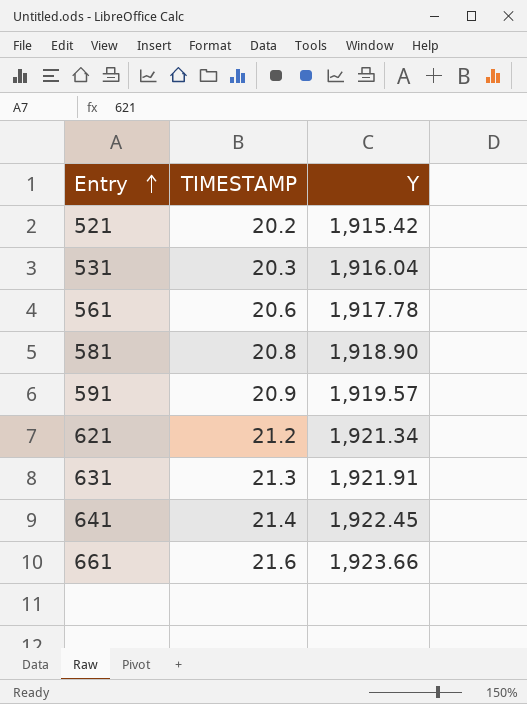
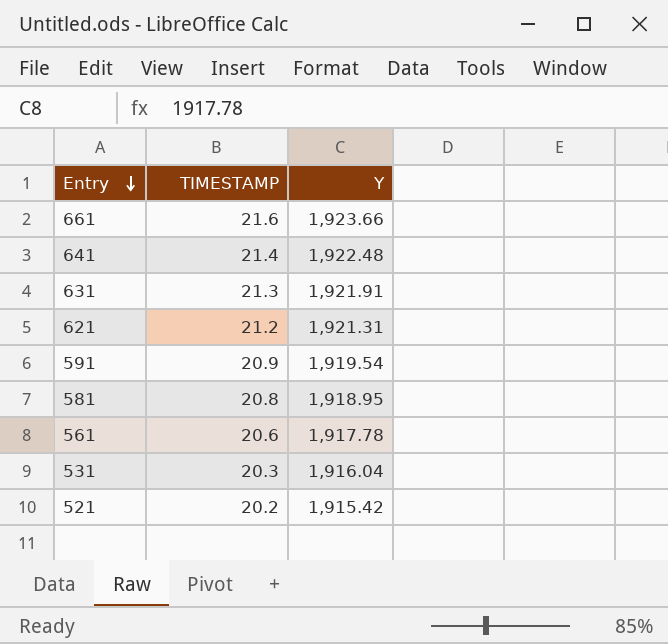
row order: Entry ascending -> Entry descending
641 | Y: 1,922.45 -> 1,922.48
621 | Y: 1,921.34 -> 1,921.31
591 | Y: 1,919.57 -> 1,919.54
581 | Y: 1,918.90 -> 1,918.95

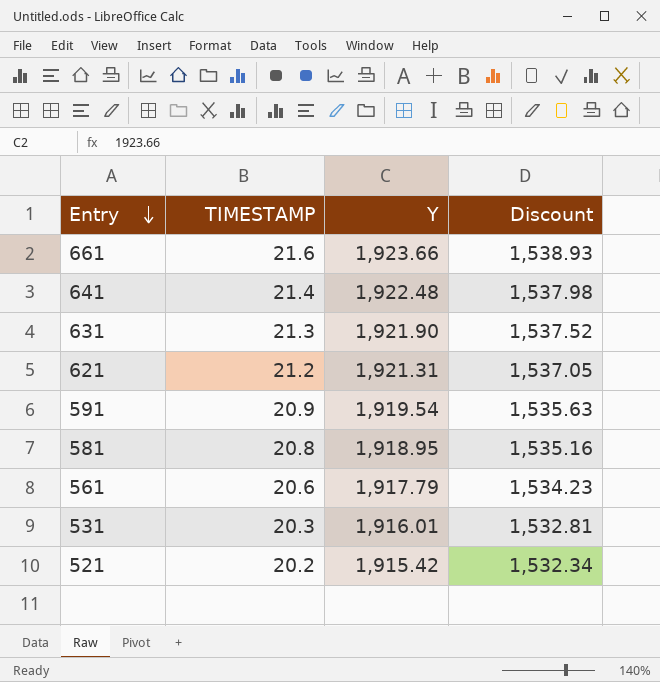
column Discount | formula: none -> [Y] * 0.8
631 | Y: 1,921.91 -> 1,921.90
561 | Y: 1,917.78 -> 1,917.79
531 | Y: 1,916.04 -> 1,916.01

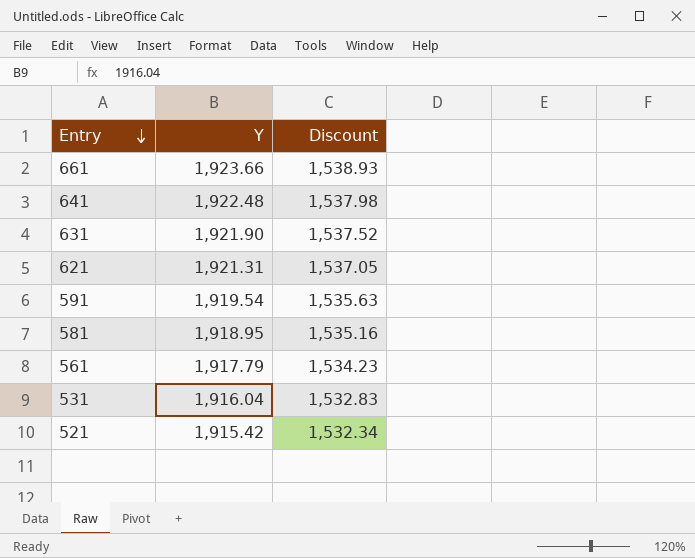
column TIMESTAMP | position: 2 -> none
531 | Y: 1,916.01 -> 1,916.04
531 | Discount: 1,532.81 -> 1,532.83

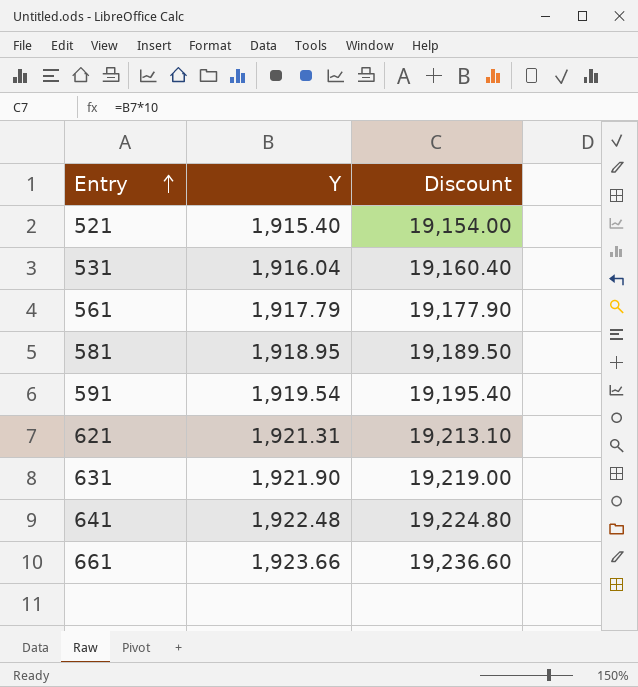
row order: Entry descending -> Entry ascending
column Discount | formula: [Y] * 0.8 -> [Y] * 10
521 | Y: 1,915.42 -> 1,915.40

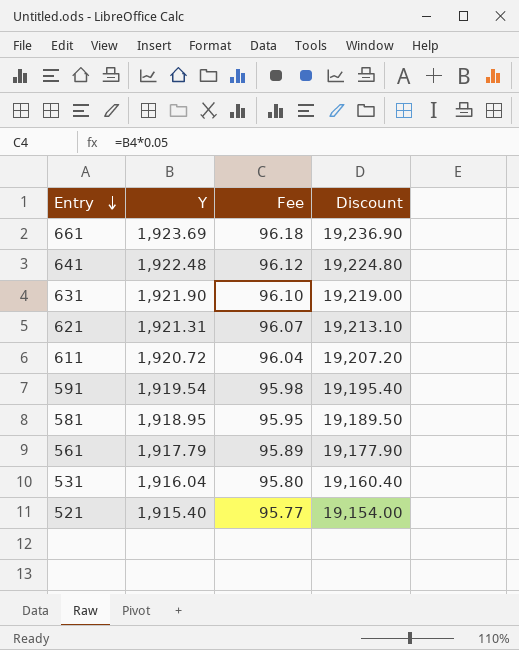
row order: Entry ascending -> Entry descending
column Fee | formula: none -> [Y] * 0.05
661 | Y: 1,923.66 -> 1,923.69
661 | Discount: 19,236.60 -> 19,236.90
row 611: none -> 1,920.72 | 96.04 | 19,207.20

